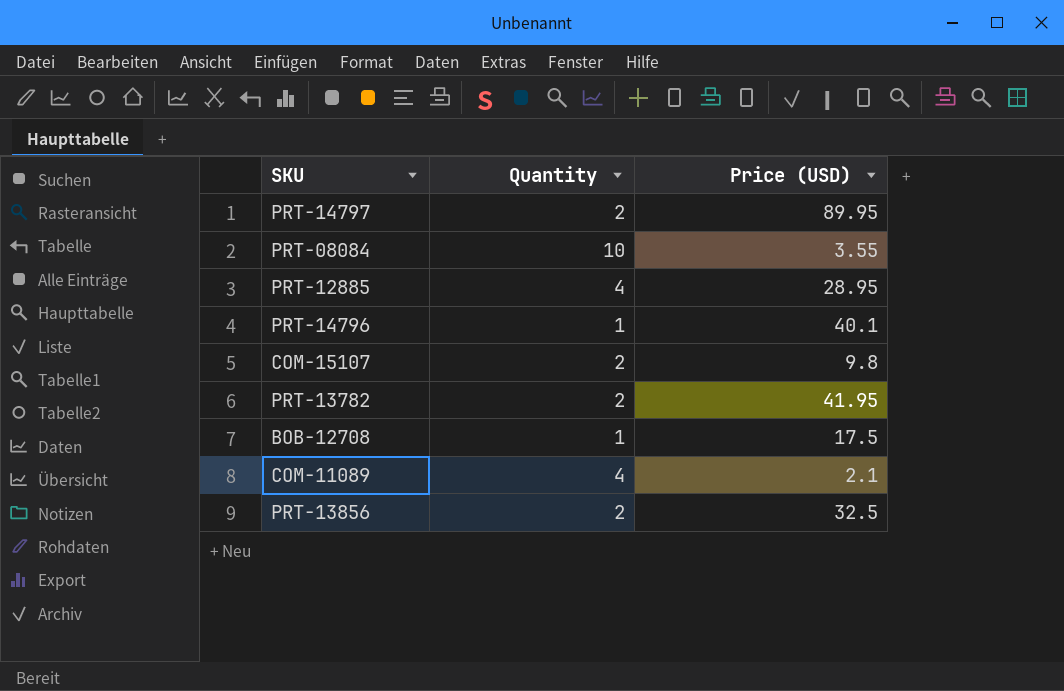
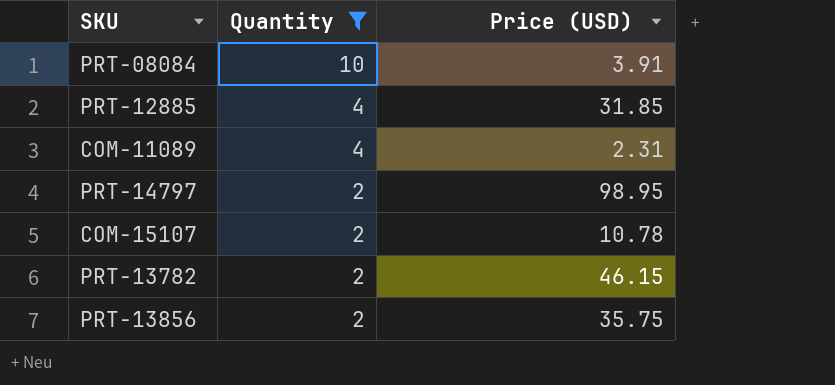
filter: none -> Quantity != 1
row order: none -> Quantity descending
PRT-08084 | Price (USD): 3.55 -> 3.91
PRT-12885 | Price (USD): 28.95 -> 31.85
COM-11089 | Price (USD): 2.1 -> 2.31
PRT-14797 | Price (USD): 89.95 -> 98.95
COM-15107 | Price (USD): 9.8 -> 10.78
PRT-13782 | Price (USD): 41.95 -> 46.15
PRT-13856 | Price (USD): 32.5 -> 35.75

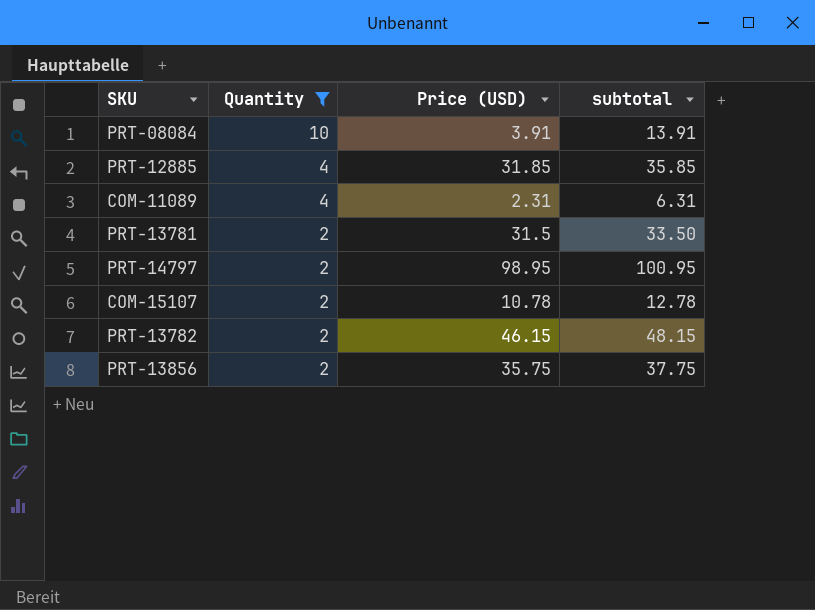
column subtotal | formula: none -> [Quantity] + [Price (USD)]
row PRT-13781: none -> 2 | 31.5 | 33.50

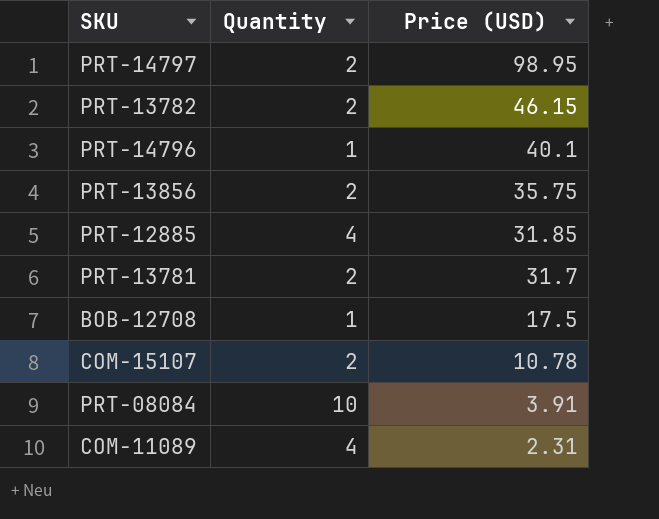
filter: Quantity != 1 -> none
row order: Quantity descending -> Price (USD) descending
column subtotal | formula: [Quantity] + [Price (USD)] -> none
PRT-13781 | Price (USD): 31.5 -> 31.7

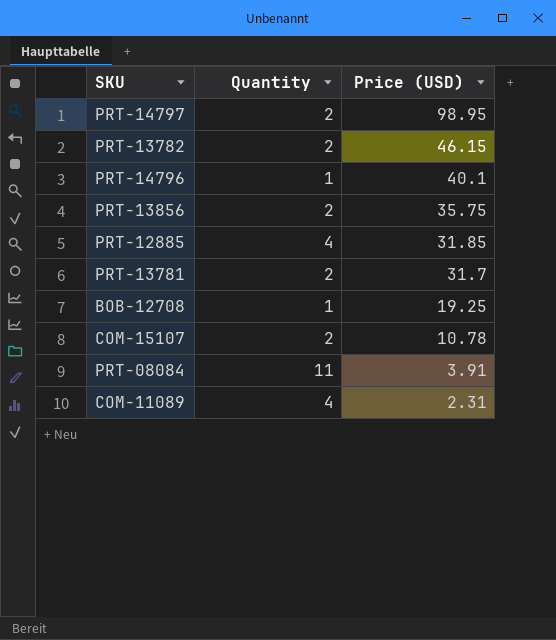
BOB-12708 | Price (USD): 17.5 -> 19.25
PRT-08084 | Quantity: 10 -> 11

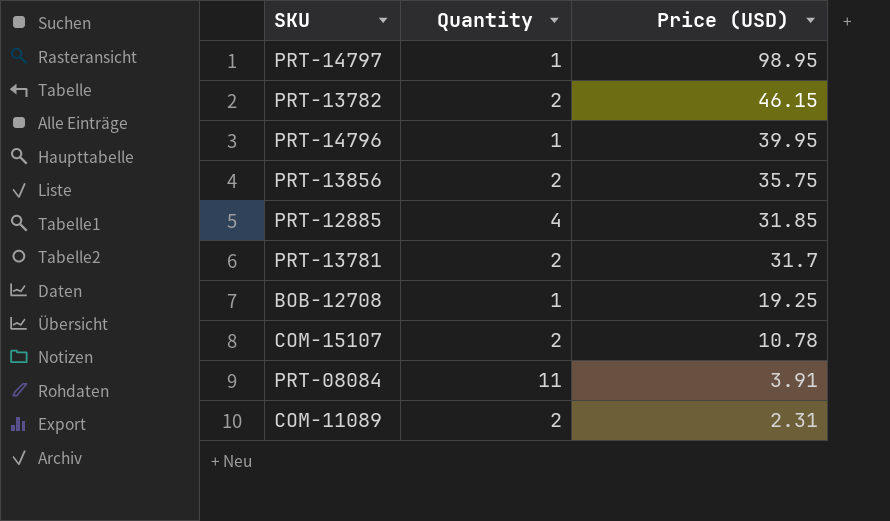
PRT-14797 | Quantity: 2 -> 1
PRT-14796 | Price (USD): 40.1 -> 39.95
COM-11089 | Quantity: 4 -> 2

